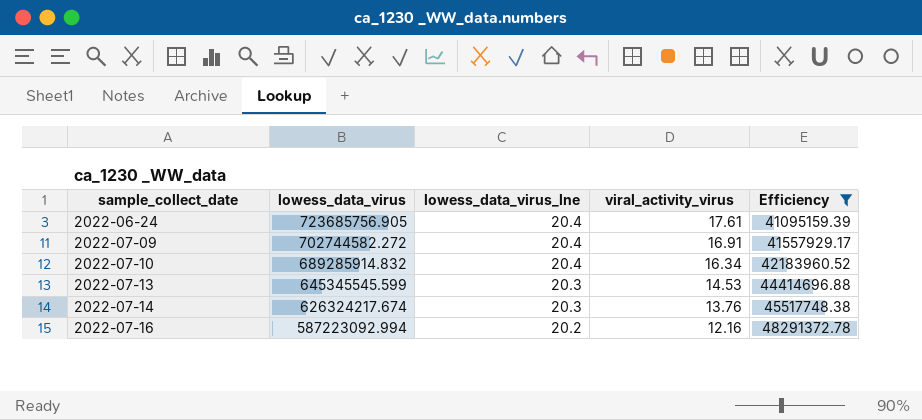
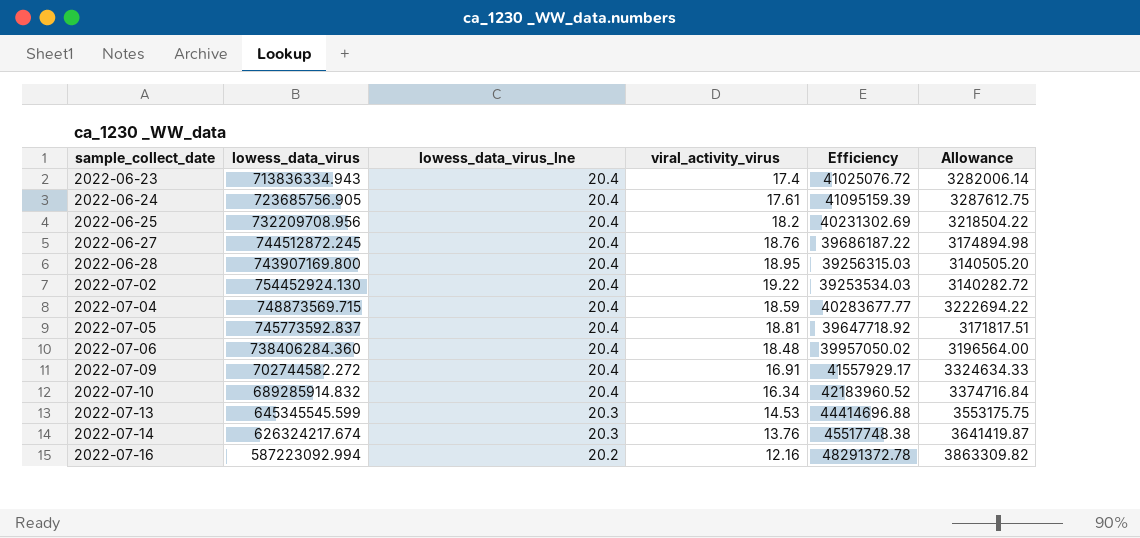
filter: Efficiency >= 41095159.39 -> none
column Allowance | formula: none -> [Efficiency] * 0.08

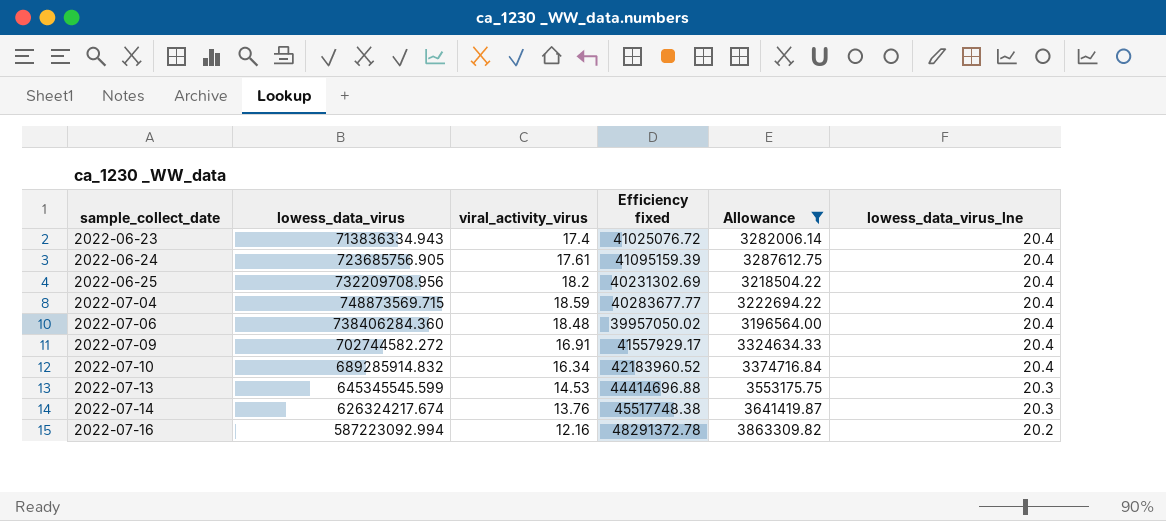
filter: none -> Allowance >= 3196564.00
column name: Efficiency -> Efficiency fixed
column lowess_data_virus_lne | position: 3 -> 6

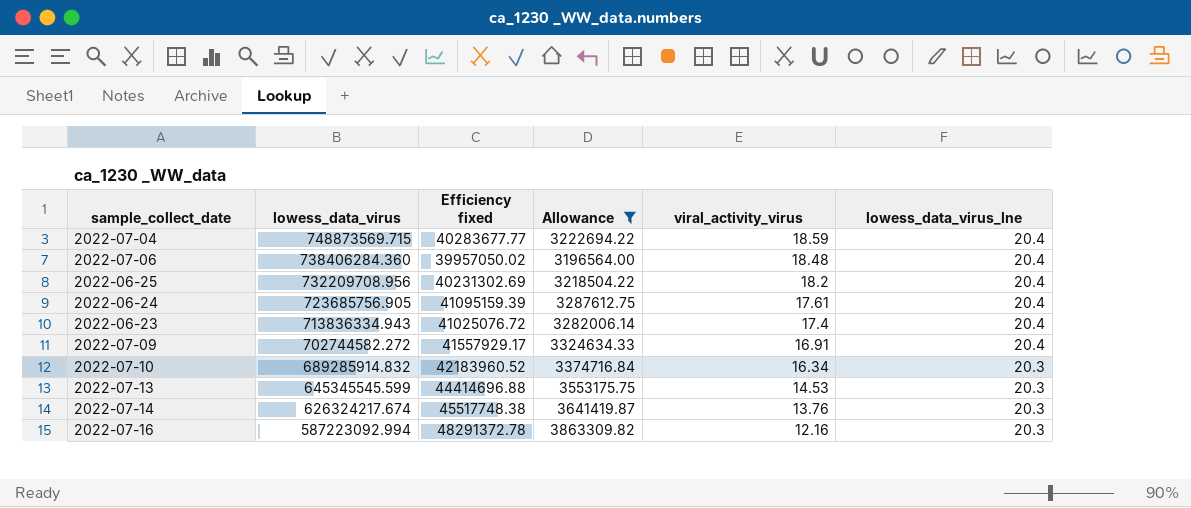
row order: sample_collect_date ascending -> lowess_data_virus descending
column viral_activity_virus | position: 3 -> 5
2022-07-10 | lowess_data_virus_lne: 20.4 -> 20.3
2022-07-16 | lowess_data_virus_lne: 20.2 -> 20.3

